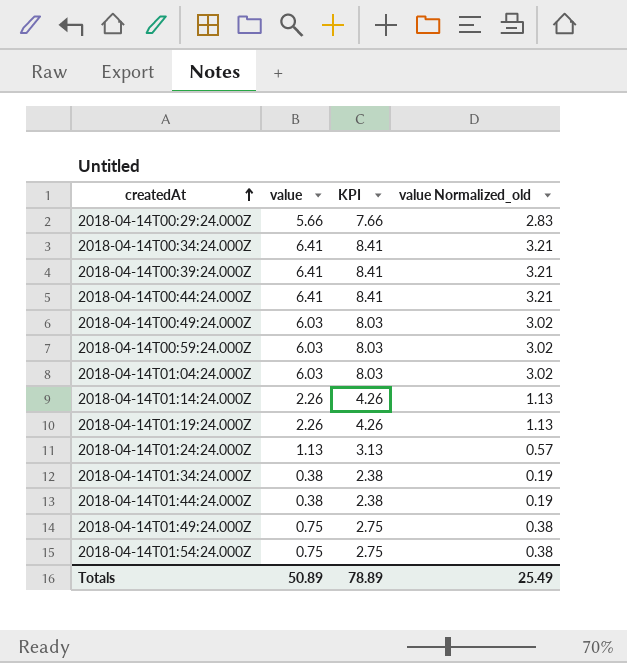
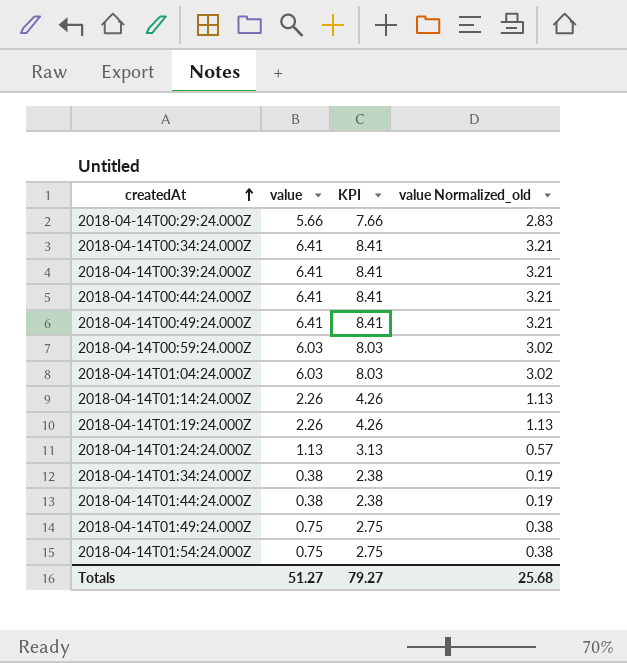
2018-04-14T00:49:24.000Z | value: 6.03 -> 6.41
2018-04-14T00:49:24.000Z | KPI: 8.03 -> 8.41
2018-04-14T00:49:24.000Z | value Normalized_old: 3.02 -> 3.21
Totals | value: 50.89 -> 51.27
Totals | KPI: 78.89 -> 79.27
Totals | value Normalized_old: 25.49 -> 25.68

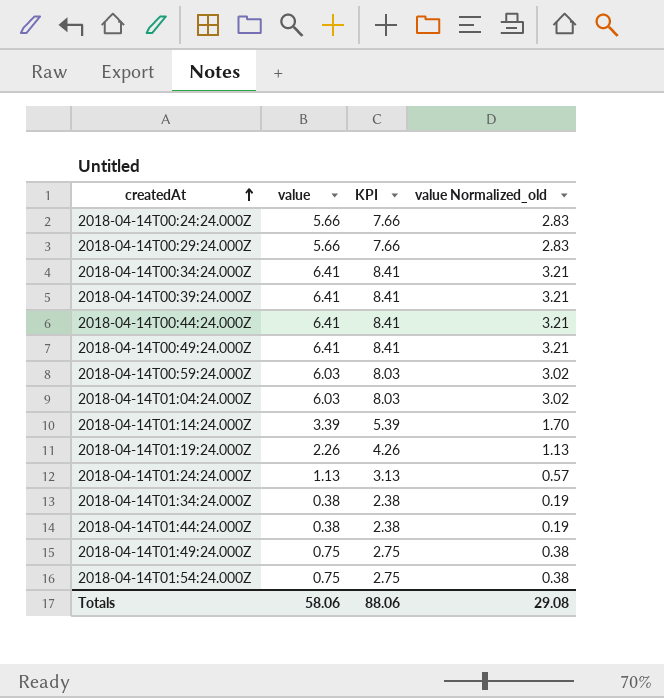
row 2018-04-14T00:24:24.000Z: none -> 5.66 | 7.66 | 2.83
2018-04-14T01:14:24.000Z | value: 2.26 -> 3.39
2018-04-14T01:14:24.000Z | KPI: 4.26 -> 5.39
2018-04-14T01:14:24.000Z | value Normalized_old: 1.13 -> 1.70
Totals | value: 51.27 -> 58.06
Totals | KPI: 79.27 -> 88.06
Totals | value Normalized_old: 25.68 -> 29.08

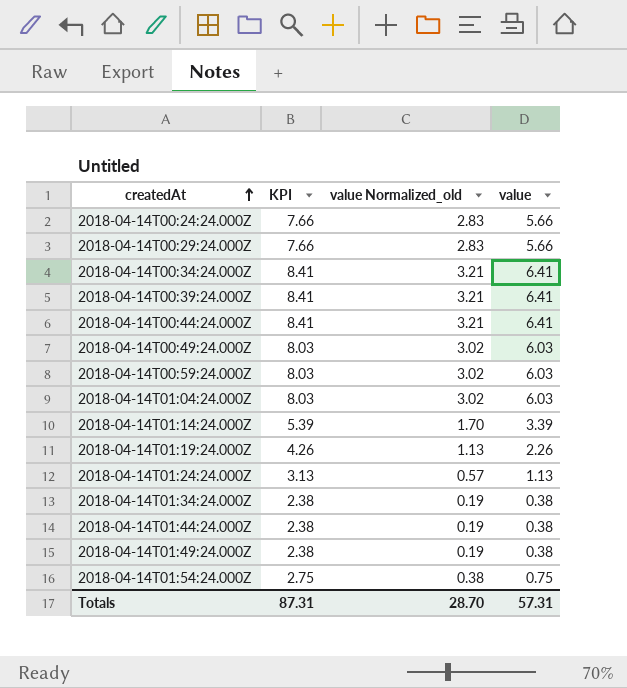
column value | position: 2 -> 4
2018-04-14T00:49:24.000Z | KPI: 8.41 -> 8.03
2018-04-14T00:49:24.000Z | value Normalized_old: 3.21 -> 3.02
2018-04-14T00:49:24.000Z | value: 6.41 -> 6.03
2018-04-14T01:49:24.000Z | KPI: 2.75 -> 2.38
2018-04-14T01:49:24.000Z | value Normalized_old: 0.38 -> 0.19
2018-04-14T01:49:24.000Z | value: 0.75 -> 0.38
Totals | KPI: 88.06 -> 87.31
Totals | value Normalized_old: 29.08 -> 28.70
Totals | value: 58.06 -> 57.31

